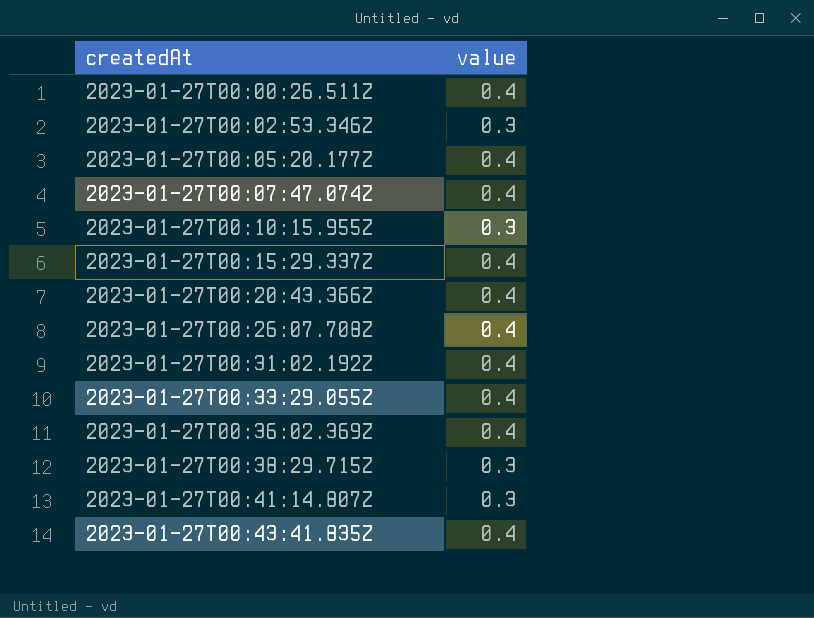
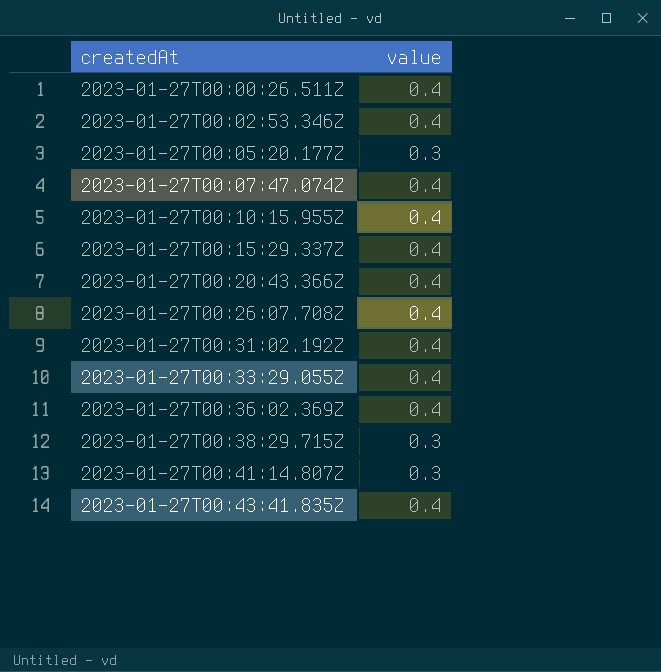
2023-01-27T00:02:53.346Z | value: 0.3 -> 0.4
2023-01-27T00:05:20.177Z | value: 0.4 -> 0.3
2023-01-27T00:10:15.955Z | value: 0.3 -> 0.4

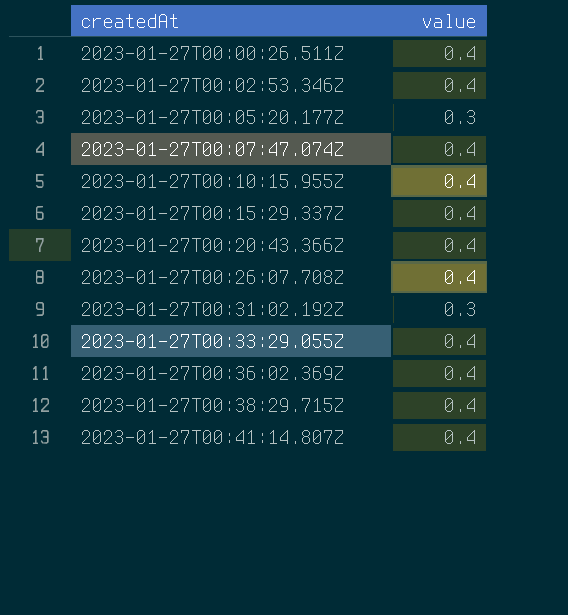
row 2023-01-27T00:43:41.835Z: 0.4 -> none
2023-01-27T00:31:02.192Z | value: 0.4 -> 0.3
2023-01-27T00:38:29.715Z | value: 0.3 -> 0.4
2023-01-27T00:41:14.807Z | value: 0.3 -> 0.4

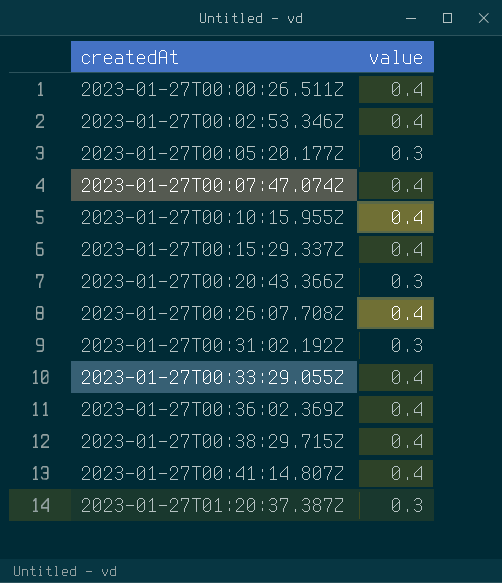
2023-01-27T00:20:43.366Z | value: 0.4 -> 0.3
row 2023-01-27T01:20:37.387Z: none -> 0.3

